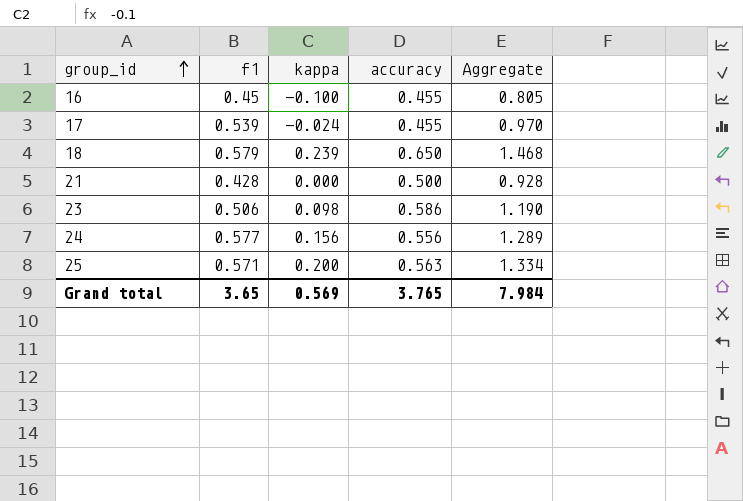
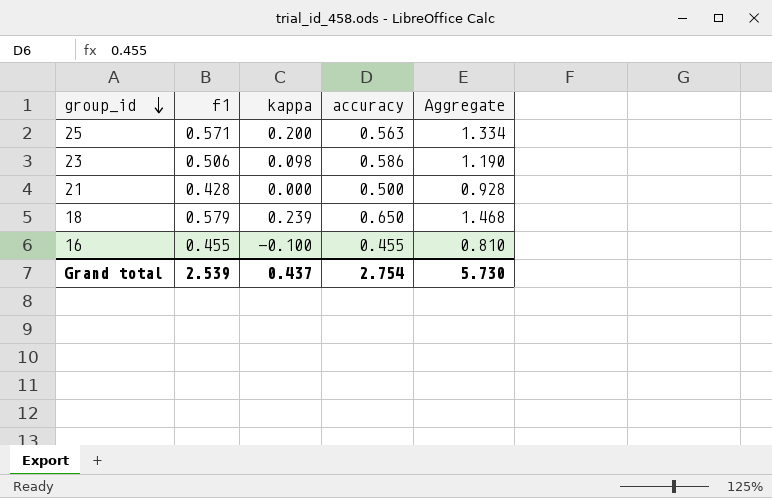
row order: group_id ascending -> group_id descending
row 17: 0.539 | -0.024 | 0.455 | 0.970 -> none
row 24: 0.577 | 0.156 | 0.556 | 1.289 -> none
16 | f1: 0.45 -> 0.455
16 | Aggregate: 0.805 -> 0.810
Grand total | f1: 3.65 -> 2.539
Grand total | kappa: 0.569 -> 0.437
Grand total | accuracy: 3.765 -> 2.754
Grand total | Aggregate: 7.984 -> 5.730

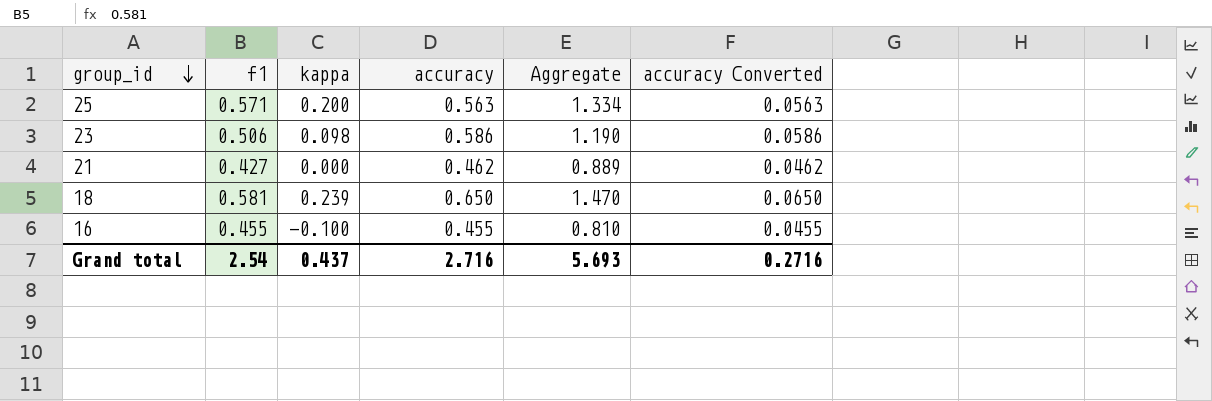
column accuracy Converted | formula: none -> [accuracy] * 0.1
21 | f1: 0.428 -> 0.427
21 | accuracy: 0.500 -> 0.462
21 | Aggregate: 0.928 -> 0.889
18 | f1: 0.579 -> 0.581
18 | Aggregate: 1.468 -> 1.470
Grand total | f1: 2.539 -> 2.54
Grand total | accuracy: 2.754 -> 2.716
Grand total | Aggregate: 5.730 -> 5.693

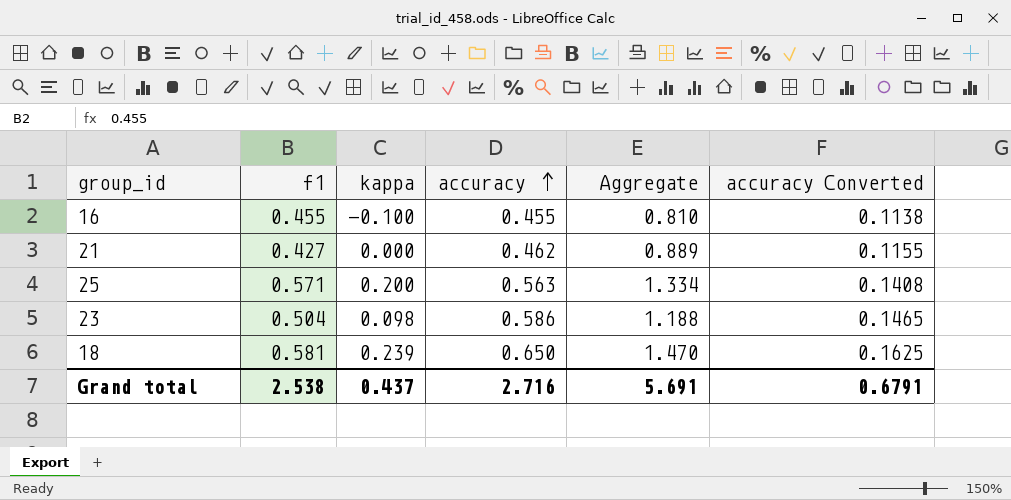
row order: group_id descending -> accuracy ascending
column accuracy Converted | formula: [accuracy] * 0.1 -> [accuracy] * 0.25
23 | f1: 0.506 -> 0.504
23 | Aggregate: 1.190 -> 1.188
Grand total | f1: 2.54 -> 2.538
Grand total | Aggregate: 5.693 -> 5.691
Grand total | accuracy Converted: 0.2716 -> 0.6791

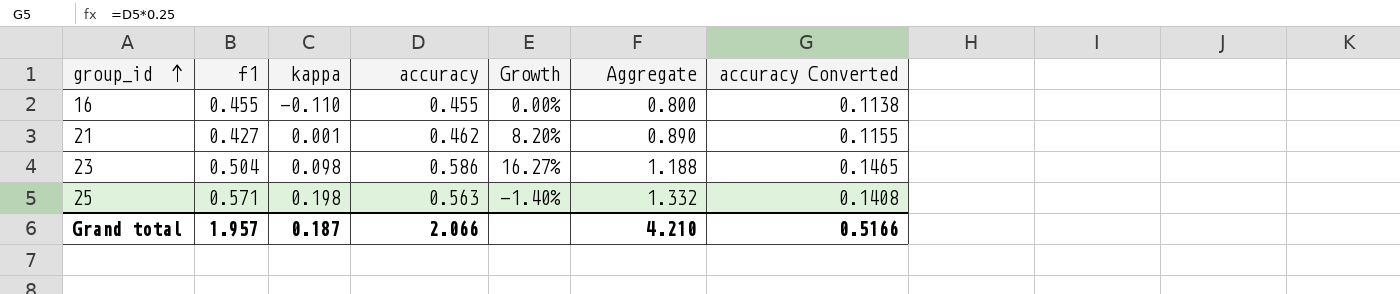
row order: accuracy ascending -> group_id ascending
column Growth | formula: none -> ([accuracy] - [f1]) / [f1]
row 18: 0.581 | 0.239 | 0.650 | 1.470 | 0.1625 -> none
16 | kappa: -0.100 -> -0.110
16 | Aggregate: 0.810 -> 0.800
21 | kappa: 0.000 -> 0.001
21 | Aggregate: 0.889 -> 0.890
25 | kappa: 0.200 -> 0.198
25 | Aggregate: 1.334 -> 1.332
Grand total | f1: 2.538 -> 1.957
Grand total | kappa: 0.437 -> 0.187
Grand total | accuracy: 2.716 -> 2.066
Grand total | Aggregate: 5.691 -> 4.210
Grand total | accuracy Converted: 0.6791 -> 0.5166

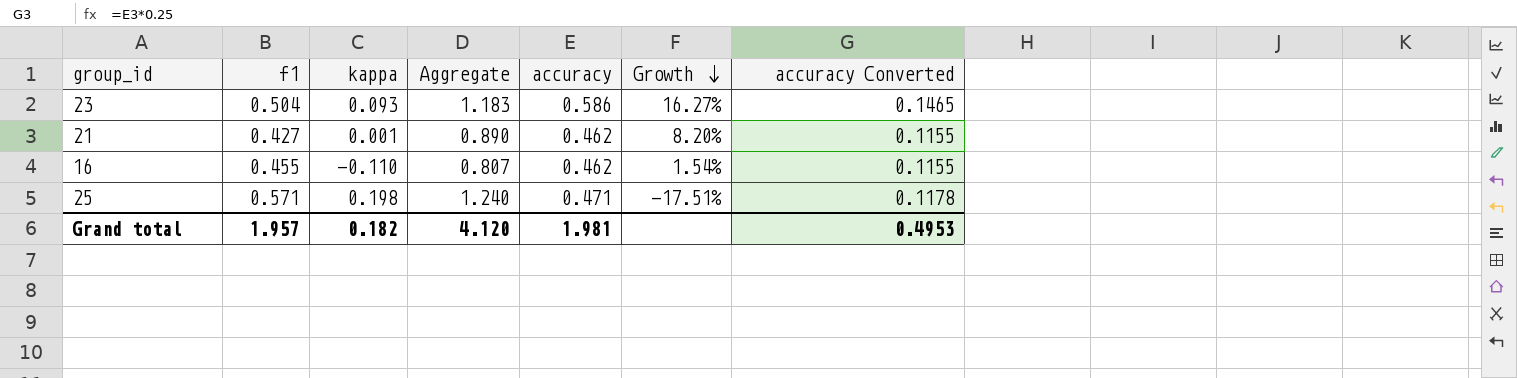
row order: group_id ascending -> Growth descending
column Aggregate | position: 6 -> 4
23 | kappa: 0.098 -> 0.093
23 | Aggregate: 1.188 -> 1.183
16 | Aggregate: 0.800 -> 0.807
16 | accuracy: 0.455 -> 0.462
16 | Growth: 0.00% -> 1.54%
16 | accuracy Converted: 0.1138 -> 0.1155
25 | Aggregate: 1.332 -> 1.240
25 | accuracy: 0.563 -> 0.471
25 | Growth: -1.40% -> -17.51%
25 | accuracy Converted: 0.1408 -> 0.1178
Grand total | kappa: 0.187 -> 0.182
Grand total | Aggregate: 4.210 -> 4.120
Grand total | accuracy: 2.066 -> 1.981
Grand total | accuracy Converted: 0.5166 -> 0.4953

